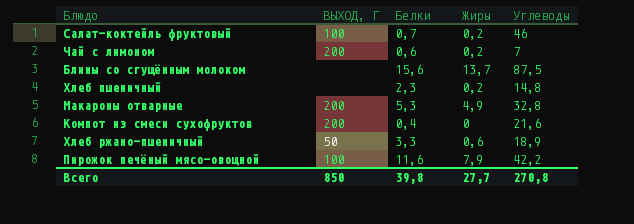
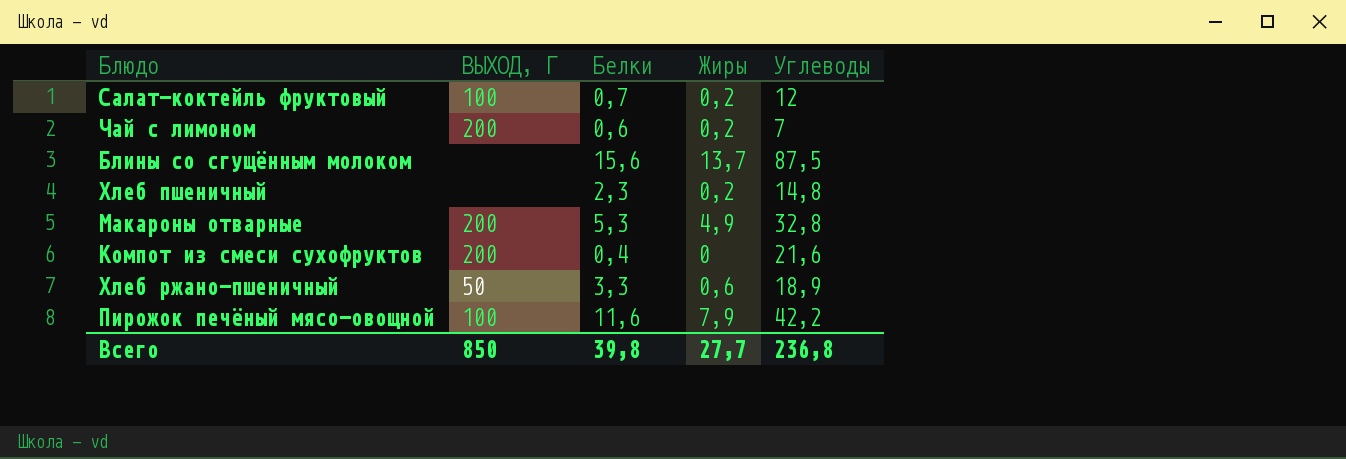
Салат-коктейль фруктовый | Углеводы: 46 -> 12
Всего | Углеводы: 270,8 -> 236,8

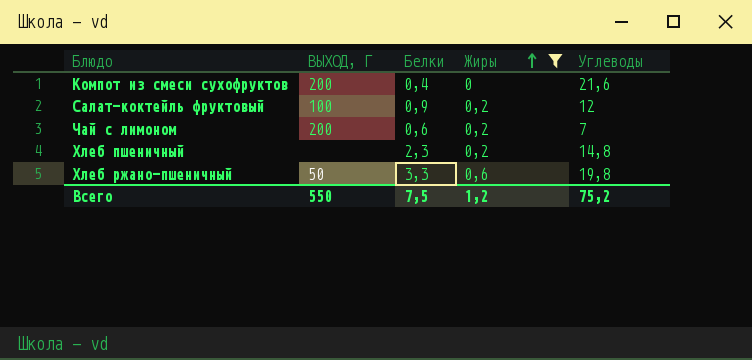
filter: none -> Жиры <= 0,6
row order: none -> Жиры ascending
Салат-коктейль фруктовый | Белки: 0,7 -> 0,9
Хлеб ржано-пшеничный | Углеводы: 18,9 -> 19,8
Всего | ВЫХОД, Г: 850 -> 550
Всего | Белки: 39,8 -> 7,5
Всего | Жиры: 27,7 -> 1,2
Всего | Углеводы: 236,8 -> 75,2

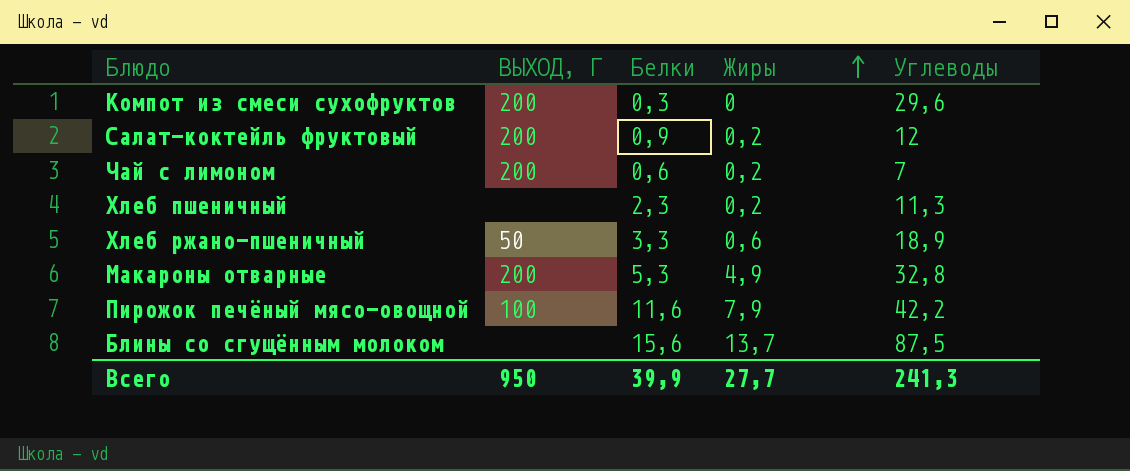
filter: Жиры <= 0,6 -> none
Компот из смеси сухофруктов | Белки: 0,4 -> 0,3
Компот из смеси сухофруктов | Углеводы: 21,6 -> 29,6
Салат-коктейль фруктовый | ВЫХОД, Г: 100 -> 200
Хлеб пшеничный | Углеводы: 14,8 -> 11,3
Хлеб ржано-пшеничный | Углеводы: 19,8 -> 18,9
Всего | ВЫХОД, Г: 550 -> 950
Всего | Белки: 7,5 -> 39,9
Всего | Жиры: 1,2 -> 27,7
Всего | Углеводы: 75,2 -> 241,3

